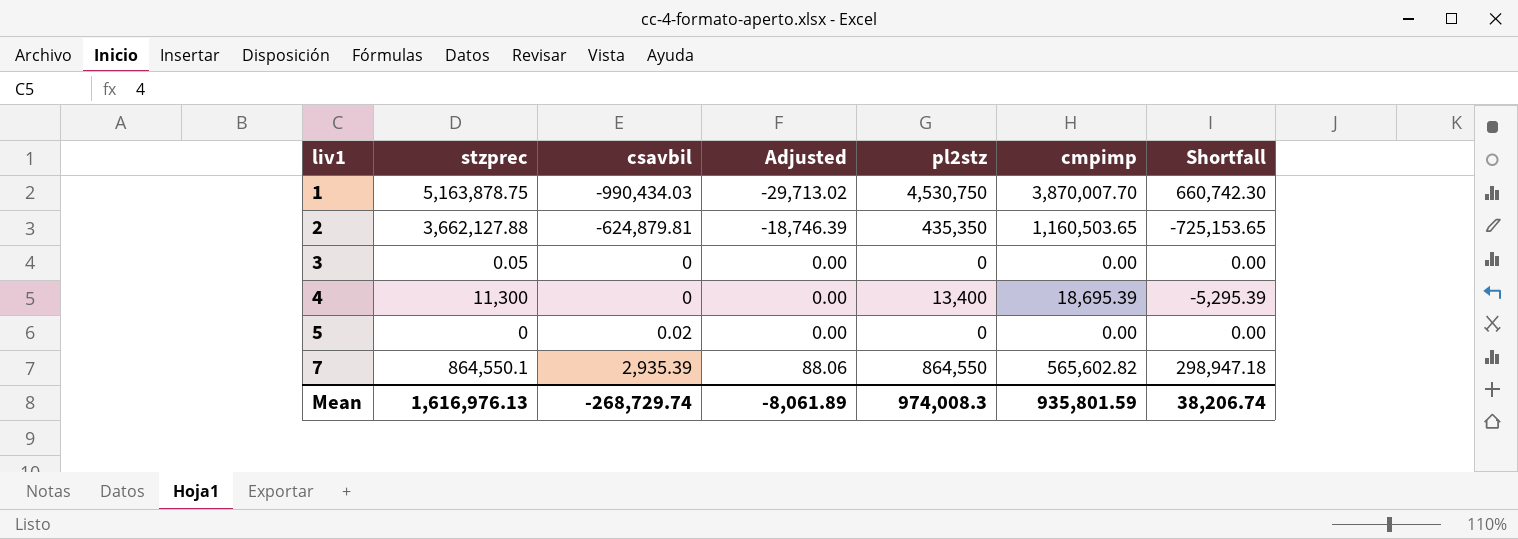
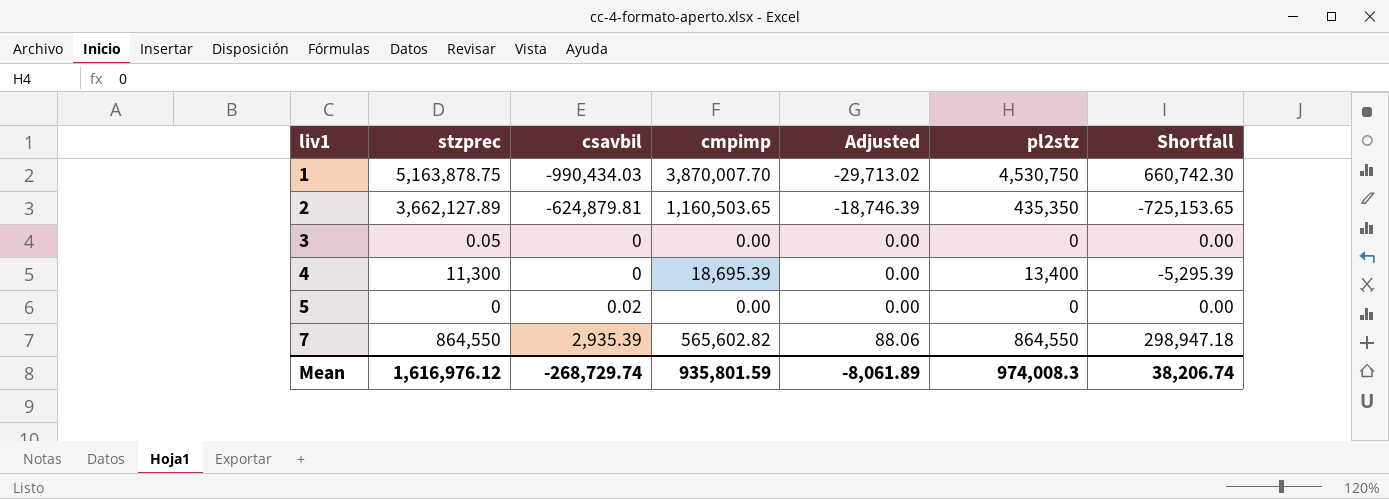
column cmpimp | position: 6 -> 4
2 | stzprec: 3,662,127.88 -> 3,662,127.89
7 | stzprec: 864,550.1 -> 864,550
Mean | stzprec: 1,616,976.13 -> 1,616,976.12

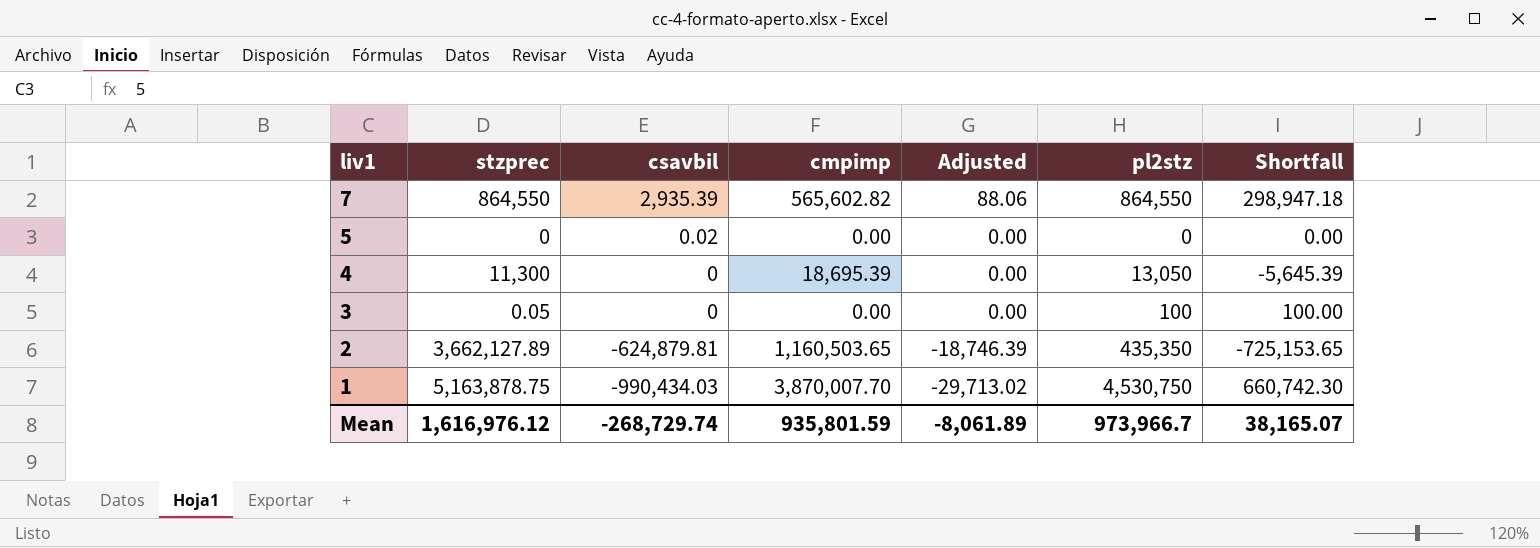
row order: liv1 ascending -> liv1 descending
4 | pl2stz: 13,400 -> 13,050
4 | Shortfall: -5,295.39 -> -5,645.39
3 | pl2stz: 0 -> 100
3 | Shortfall: 0.00 -> 100.00
Mean | pl2stz: 974,008.3 -> 973,966.7
Mean | Shortfall: 38,206.74 -> 38,165.07

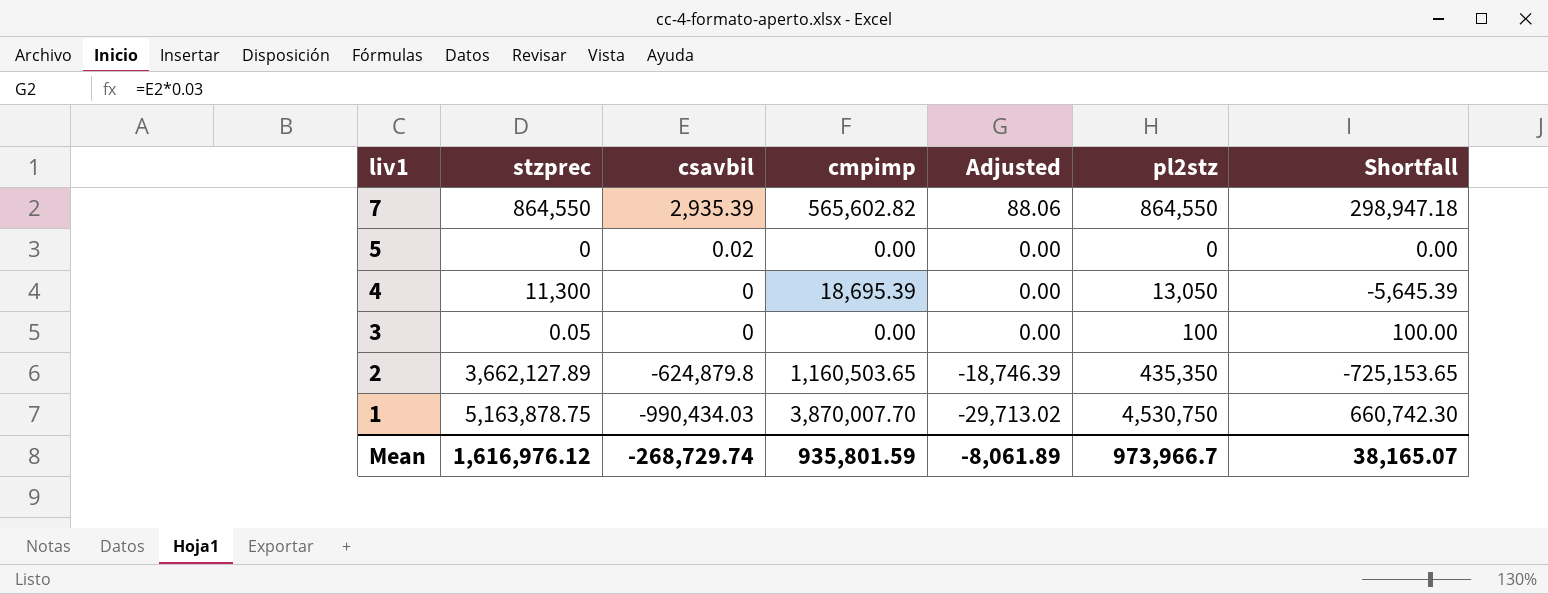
2 | csavbil: -624,879.81 -> -624,879.8

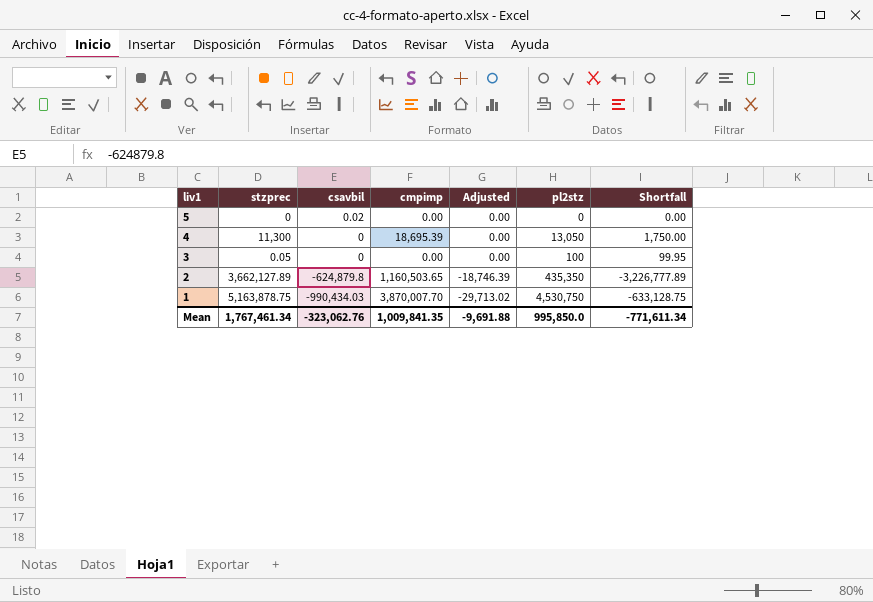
column Shortfall | formula: [pl2stz] - [cmpimp] -> [pl2stz] - [stzprec]
row 7: 864,550 | 2,935.39 | 565,602.82 | 88.06 | 864,550 | 298,947.18 -> none
Mean | stzprec: 1,616,976.12 -> 1,767,461.34
Mean | csavbil: -268,729.74 -> -323,062.76
Mean | cmpimp: 935,801.59 -> 1,009,841.35
Mean | Adjusted: -8,061.89 -> -9,691.88
Mean | pl2stz: 973,966.7 -> 995,850.0
Mean | Shortfall: 38,165.07 -> -771,611.34

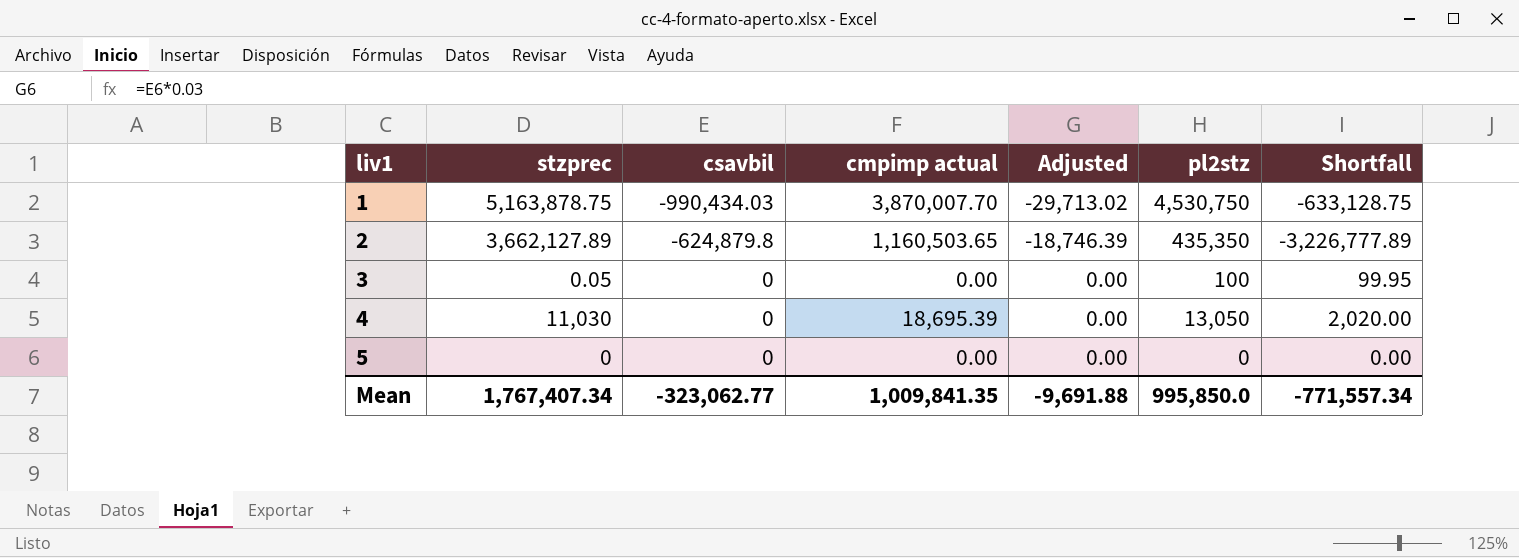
row order: liv1 descending -> liv1 ascending
column name: cmpimp -> cmpimp actual
4 | stzprec: 11,300 -> 11,030
4 | Shortfall: 1,750.00 -> 2,020.00
5 | csavbil: 0.02 -> 0
Mean | stzprec: 1,767,461.34 -> 1,767,407.34
Mean | csavbil: -323,062.76 -> -323,062.77
Mean | Shortfall: -771,611.34 -> -771,557.34

